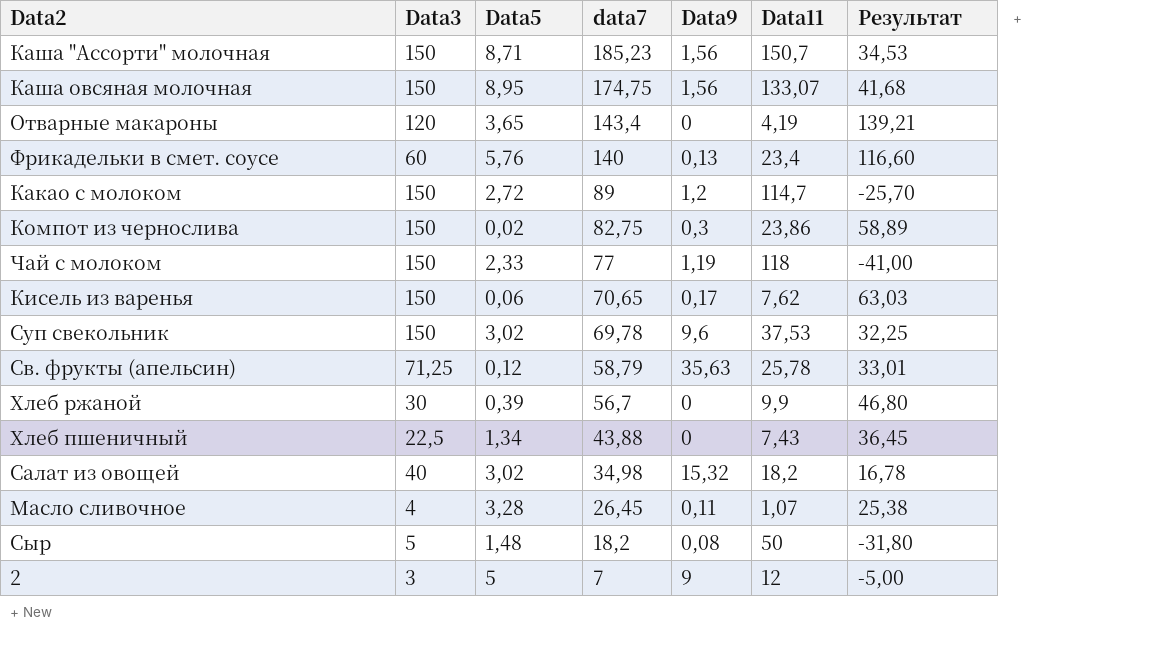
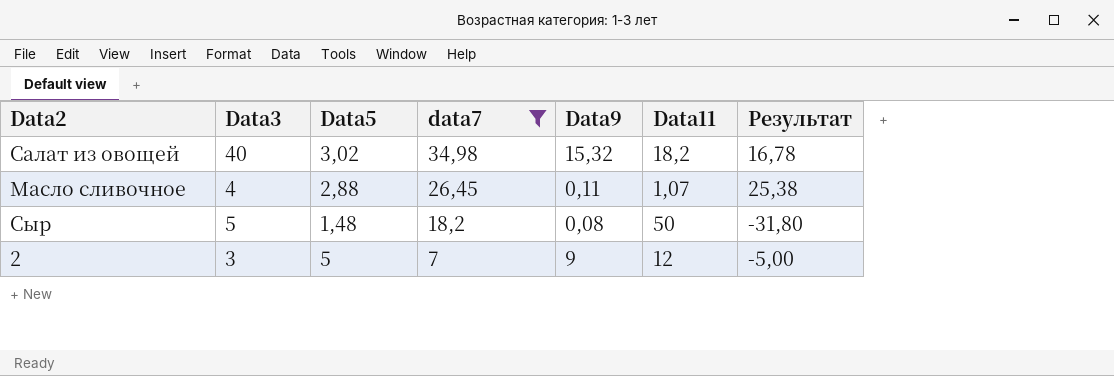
filter: none -> data7 <= 34,98
Масло сливочное | Data5: 3,28 -> 2,88

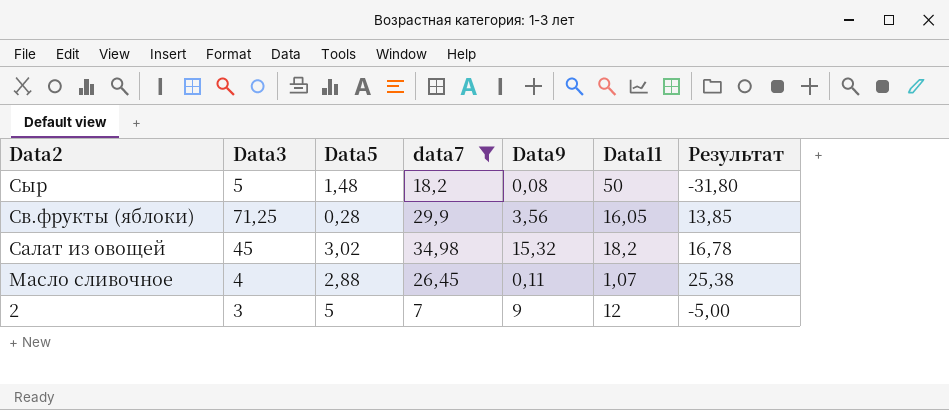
row order: data7 descending -> Data2 descending
row Св.фрукты (яблоки): none -> 71,25 | 0,28 | 29,9 | 3,56 | 16,05 | 13,85
Салат из овощей | Data3: 40 -> 45

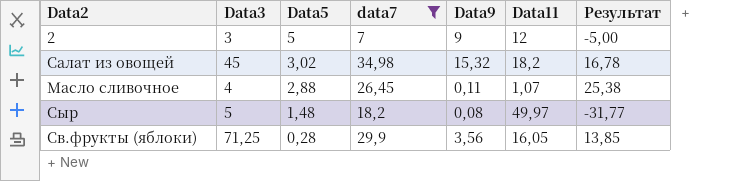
row order: Data2 descending -> Data5 descending
Сыр | Data11: 50 -> 49,97
Сыр | Результат: -31,80 -> -31,77

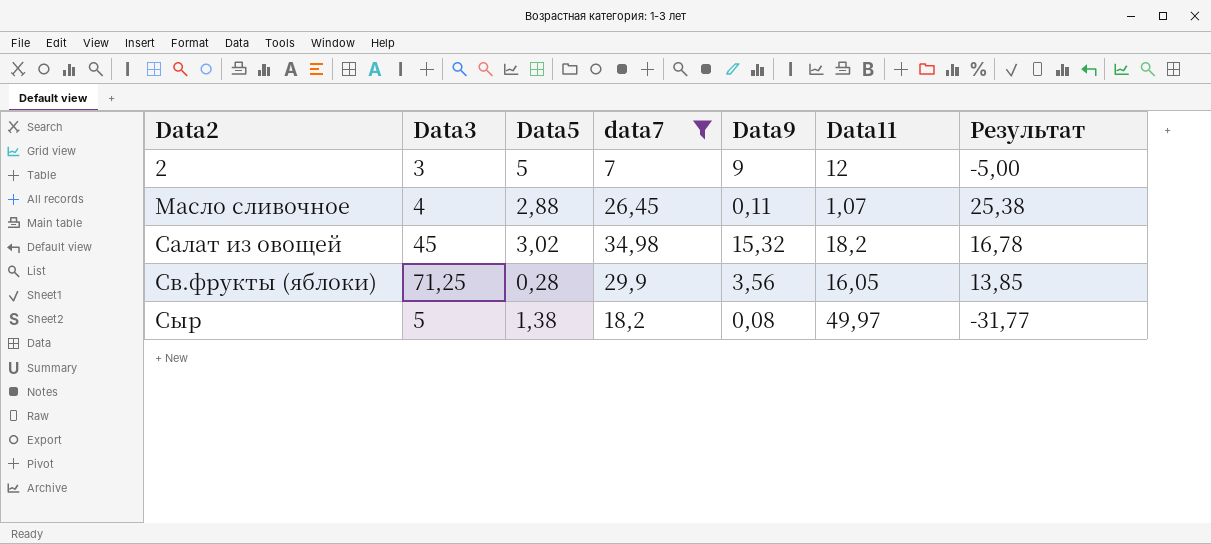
row order: Data5 descending -> Data2 ascending
Сыр | Data5: 1,48 -> 1,38

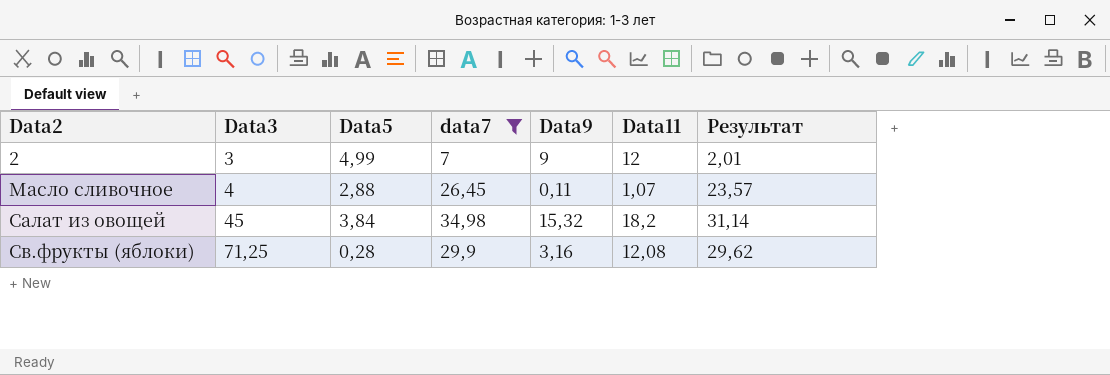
column Результат | formula: [data7] - [Data11] -> [data7] - [Data5]
row Сыр: 5 | 1,38 | 18,2 | 0,08 | 49,97 | -31,77 -> none
2 | Data5: 5 -> 4,99
Салат из овощей | Data5: 3,02 -> 3,84
Св.фрукты (яблоки) | Data9: 3,56 -> 3,16
Св.фрукты (яблоки) | Data11: 16,05 -> 12,08

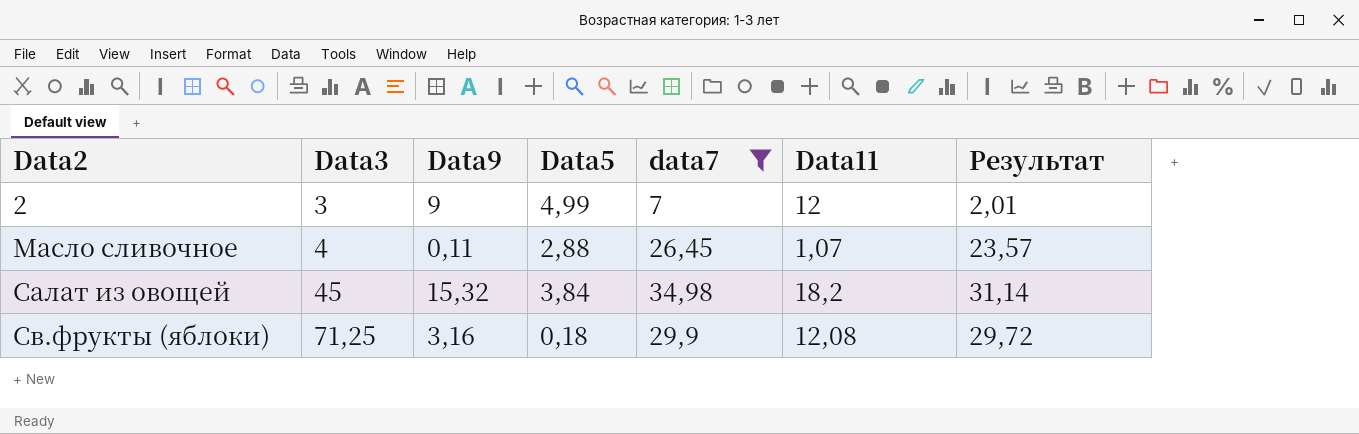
column Data9 | position: 5 -> 3
Св.фрукты (яблоки) | Data5: 0,28 -> 0,18
Св.фрукты (яблоки) | Результат: 29,62 -> 29,72

